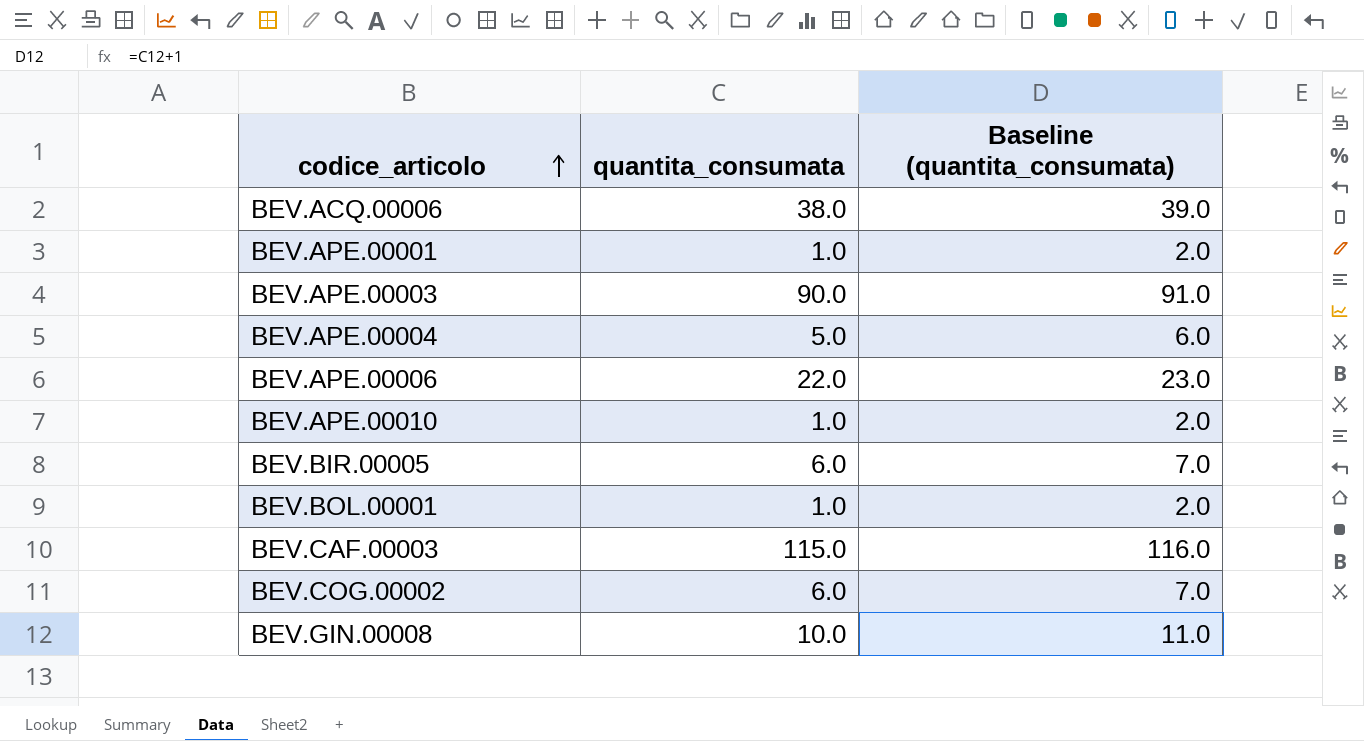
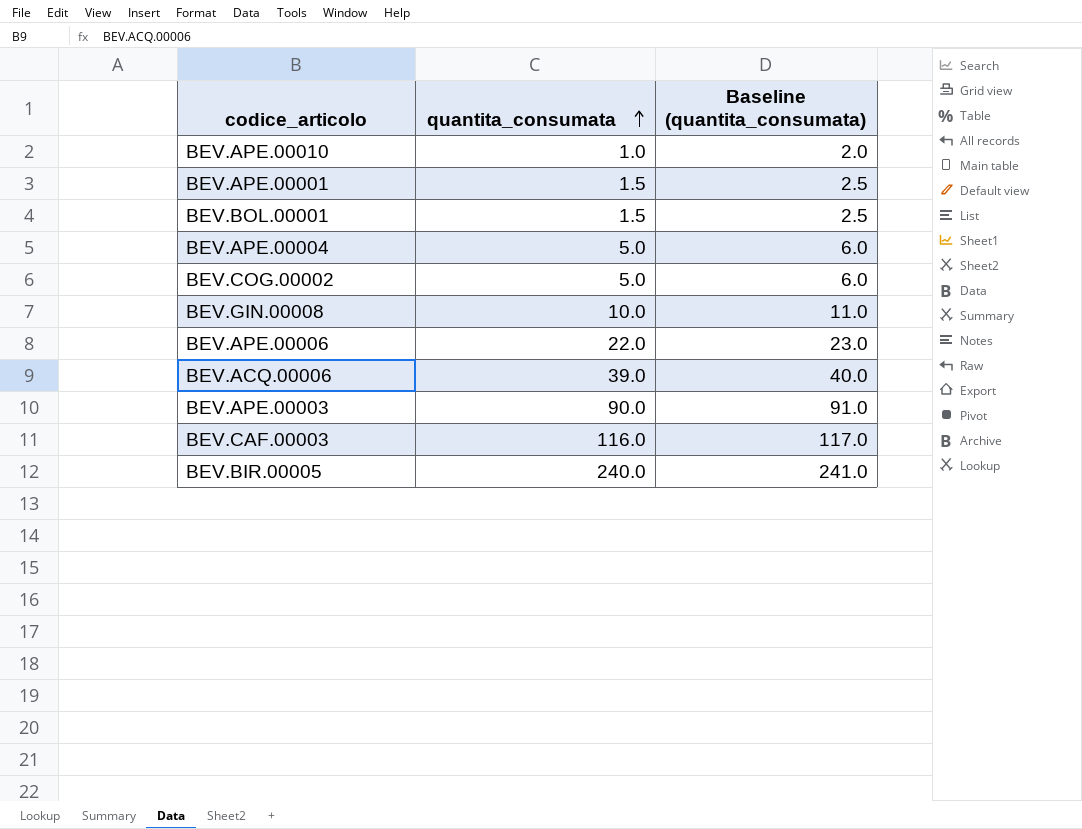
row order: codice_articolo ascending -> quantita_consumata ascending
BEV.APE.00001 | quantita_consumata: 1.0 -> 1.5
BEV.APE.00001 | Baseline (quantita_consumata): 2.0 -> 2.5
BEV.BOL.00001 | quantita_consumata: 1.0 -> 1.5
BEV.BOL.00001 | Baseline (quantita_consumata): 2.0 -> 2.5
BEV.COG.00002 | quantita_consumata: 6.0 -> 5.0
BEV.COG.00002 | Baseline (quantita_consumata): 7.0 -> 6.0
BEV.ACQ.00006 | quantita_consumata: 38.0 -> 39.0
BEV.ACQ.00006 | Baseline (quantita_consumata): 39.0 -> 40.0
BEV.CAF.00003 | quantita_consumata: 115.0 -> 116.0
BEV.CAF.00003 | Baseline (quantita_consumata): 116.0 -> 117.0
BEV.BIR.00005 | quantita_consumata: 6.0 -> 240.0
BEV.BIR.00005 | Baseline (quantita_consumata): 7.0 -> 241.0

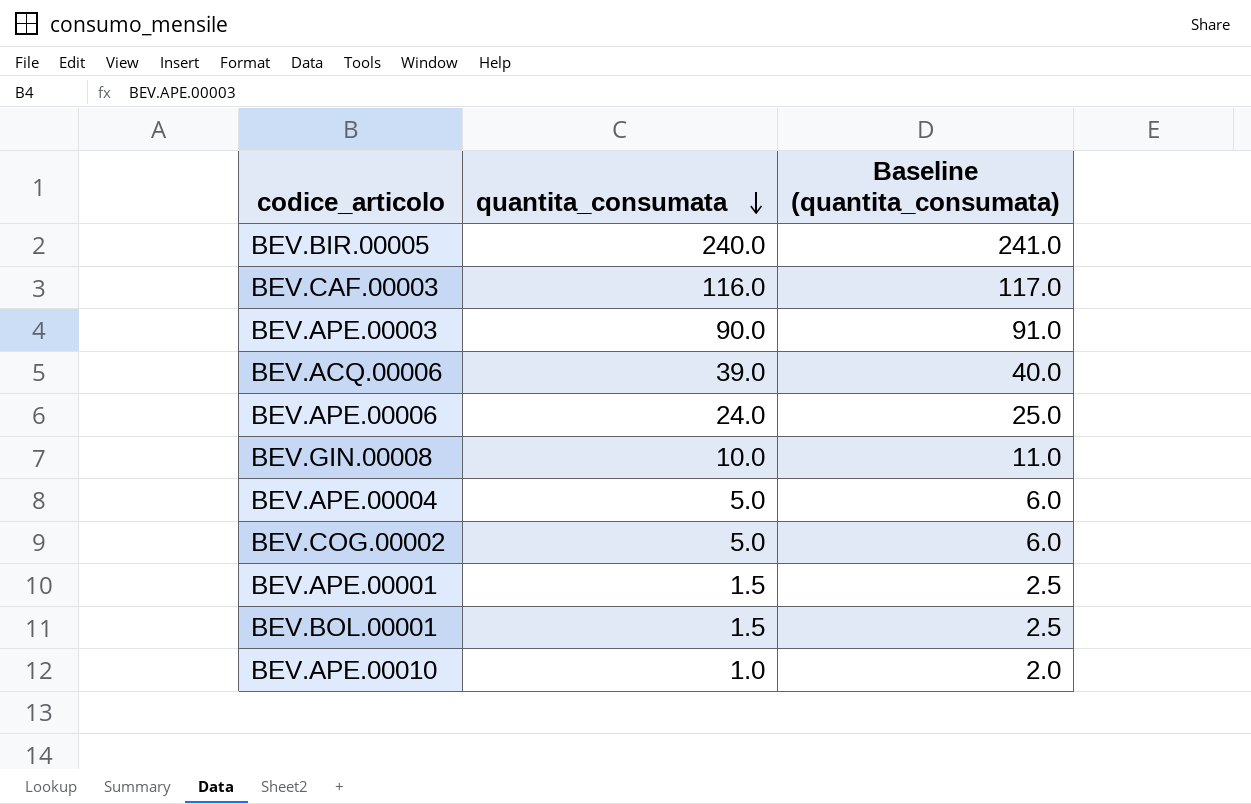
row order: quantita_consumata ascending -> quantita_consumata descending
BEV.APE.00006 | quantita_consumata: 22.0 -> 24.0
BEV.APE.00006 | Baseline (quantita_consumata): 23.0 -> 25.0

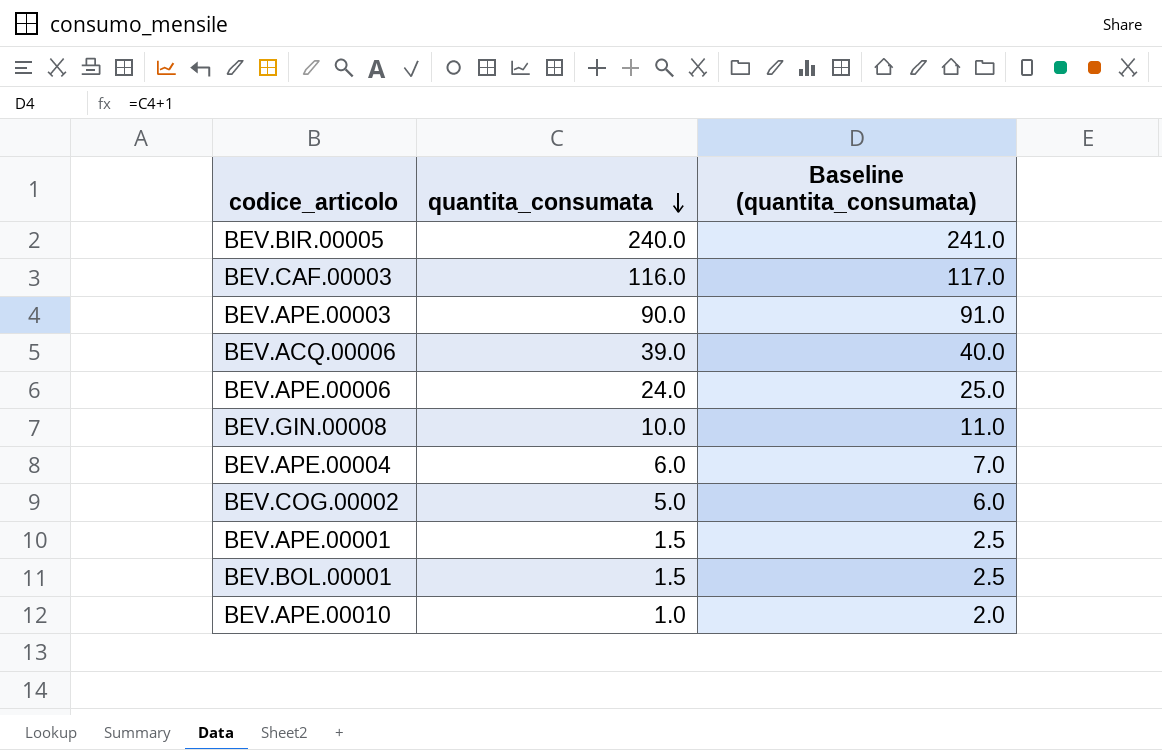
BEV.APE.00004 | quantita_consumata: 5.0 -> 6.0
BEV.APE.00004 | Baseline (quantita_consumata): 6.0 -> 7.0

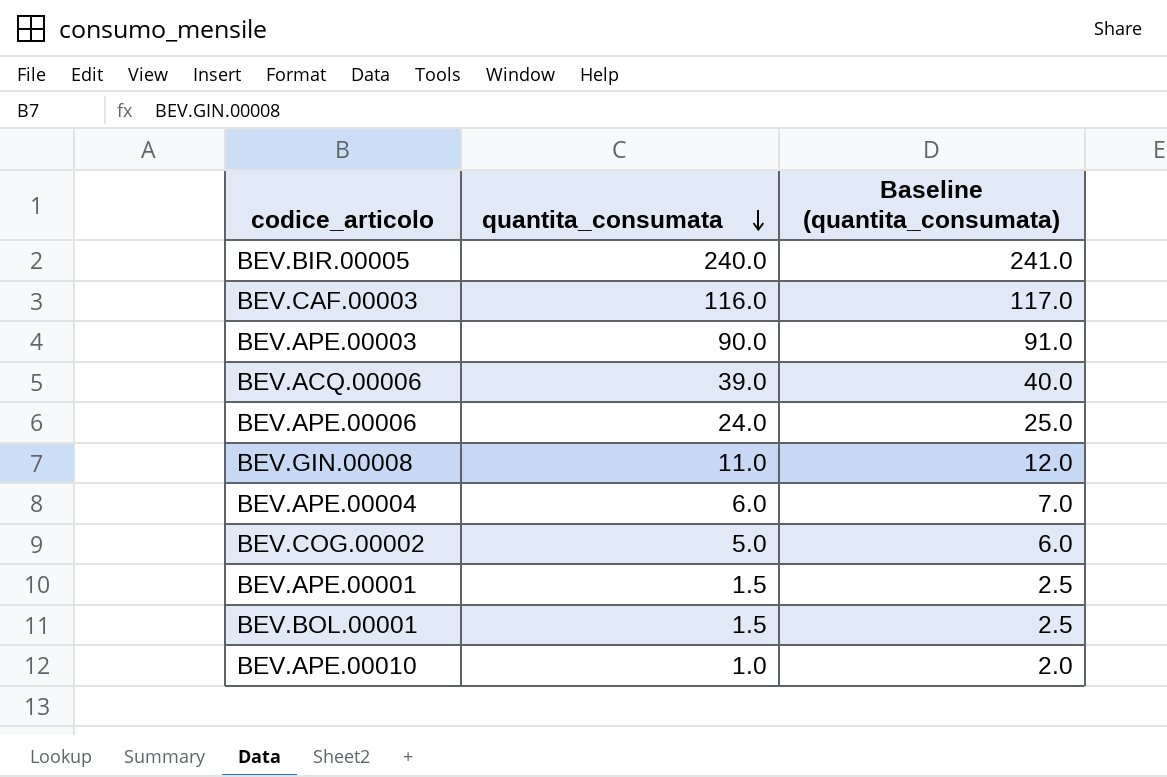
BEV.GIN.00008 | quantita_consumata: 10.0 -> 11.0
BEV.GIN.00008 | Baseline (quantita_consumata): 11.0 -> 12.0

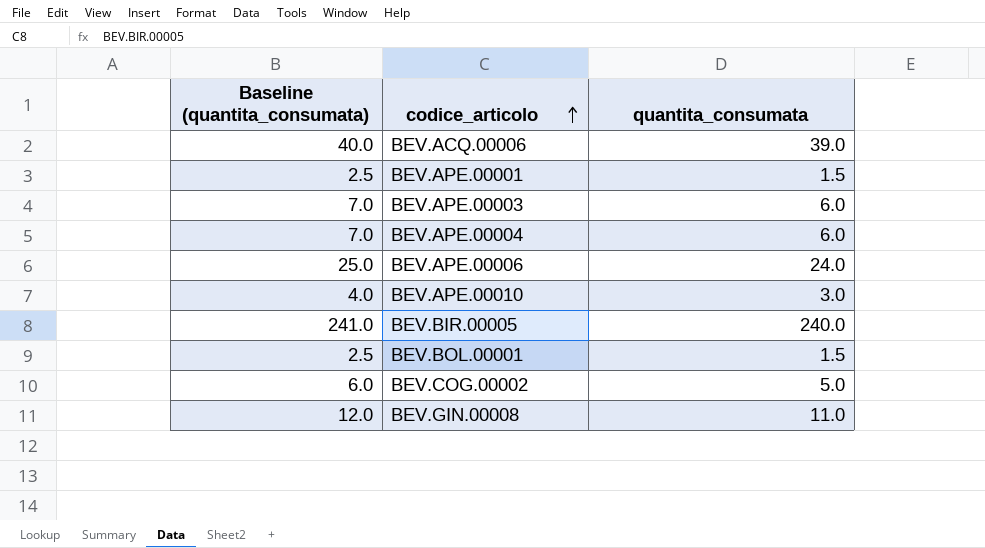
row order: quantita_consumata descending -> codice_articolo ascending
column Baseline (quantita_consumata) | position: 3 -> 1
row BEV.CAF.00003: 116.0 | 117.0 -> none
BEV.APE.00003 | Baseline (quantita_consumata): 91.0 -> 7.0
BEV.APE.00003 | quantita_consumata: 90.0 -> 6.0
BEV.APE.00010 | Baseline (quantita_consumata): 2.0 -> 4.0
BEV.APE.00010 | quantita_consumata: 1.0 -> 3.0

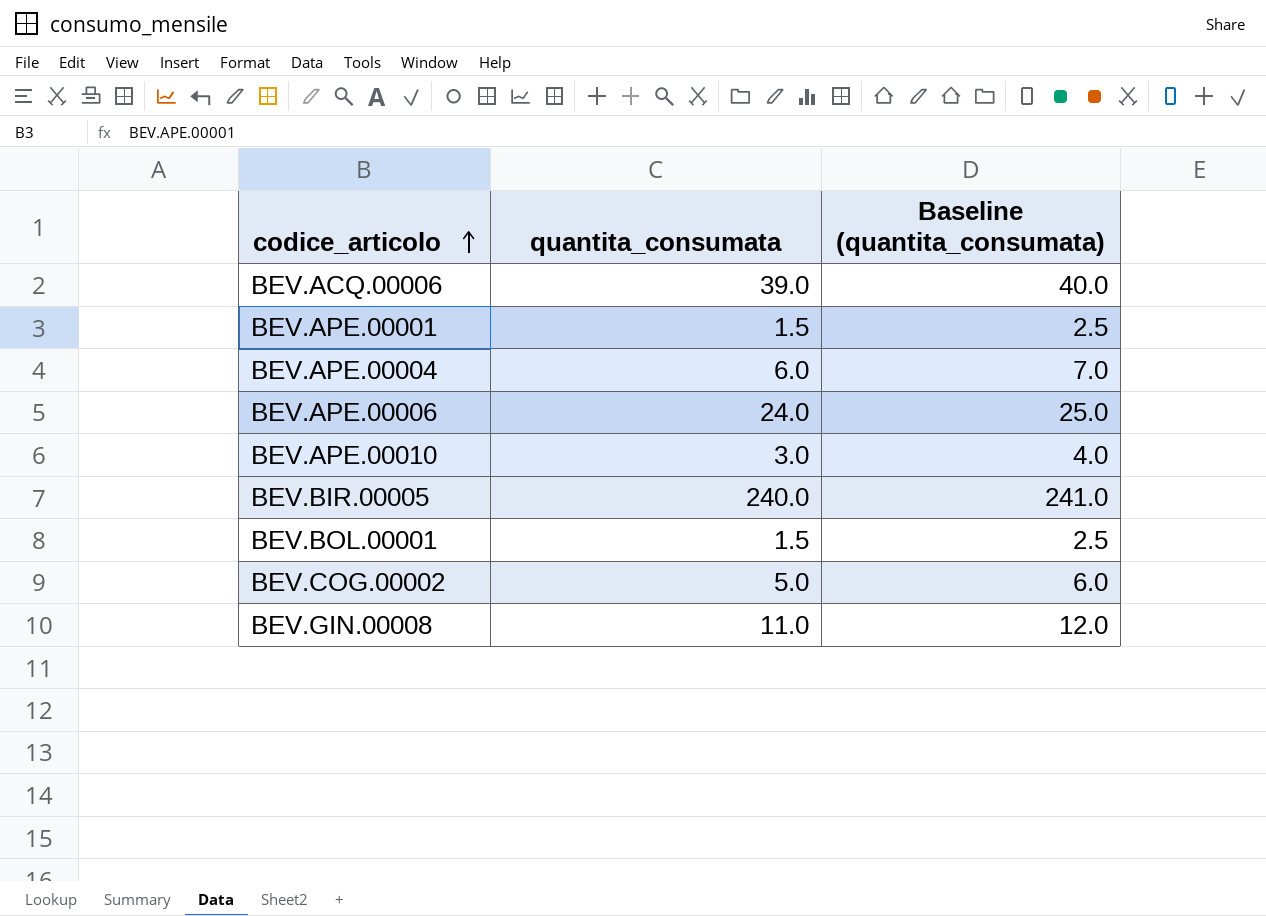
column Baseline (quantita_consumata) | position: 1 -> 3
row BEV.APE.00003: 7.0 | 6.0 -> none

